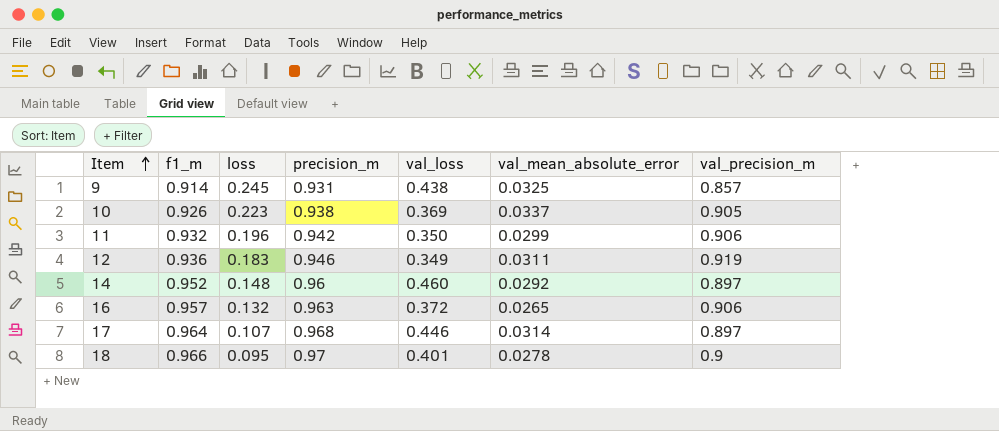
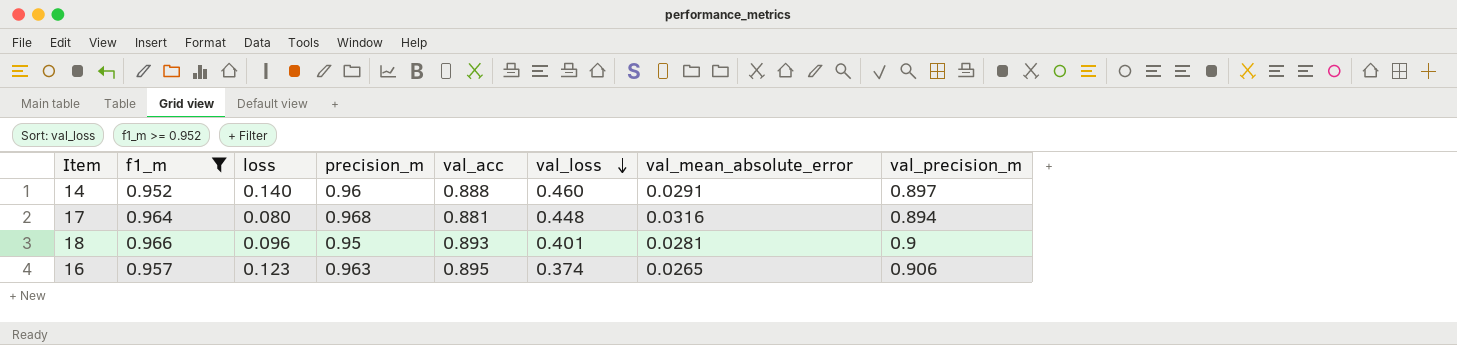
filter: none -> f1_m >= 0.952
row order: Item ascending -> val_loss descending
column val_acc | position: none -> 5
14 | loss: 0.148 -> 0.140
14 | val_mean_absolute_error: 0.0292 -> 0.0291
17 | loss: 0.107 -> 0.080
17 | val_loss: 0.446 -> 0.448
17 | val_mean_absolute_error: 0.0314 -> 0.0316
17 | val_precision_m: 0.897 -> 0.894
18 | loss: 0.095 -> 0.096
18 | precision_m: 0.97 -> 0.95
18 | val_mean_absolute_error: 0.0278 -> 0.0281
16 | loss: 0.132 -> 0.123
16 | val_loss: 0.372 -> 0.374

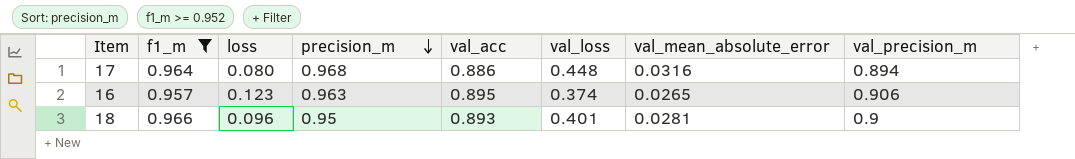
row order: val_loss descending -> precision_m descending
row 14: 0.952 | 0.140 | 0.96 | 0.888 | 0.460 | 0.0291 | 0.897 -> none
17 | val_acc: 0.881 -> 0.886

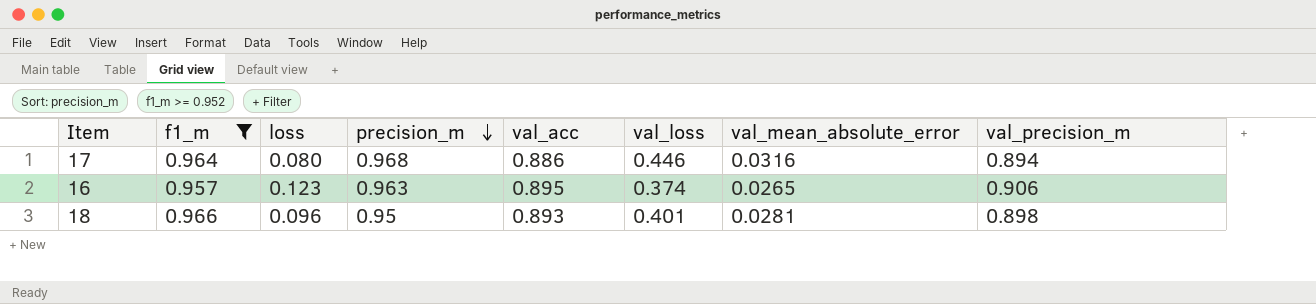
17 | val_loss: 0.448 -> 0.446
18 | val_precision_m: 0.9 -> 0.898

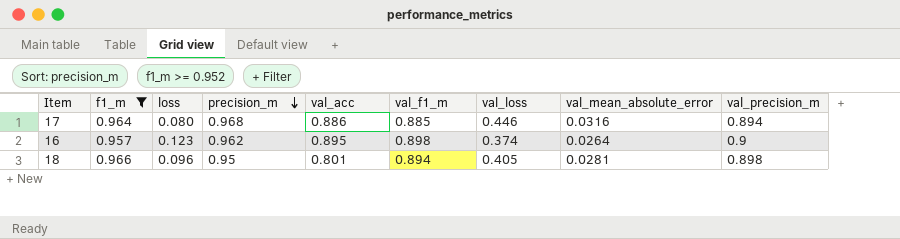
column val_f1_m | position: none -> 6
16 | precision_m: 0.963 -> 0.962
16 | val_mean_absolute_error: 0.0265 -> 0.0264
16 | val_precision_m: 0.906 -> 0.9
18 | val_acc: 0.893 -> 0.801
18 | val_loss: 0.401 -> 0.405

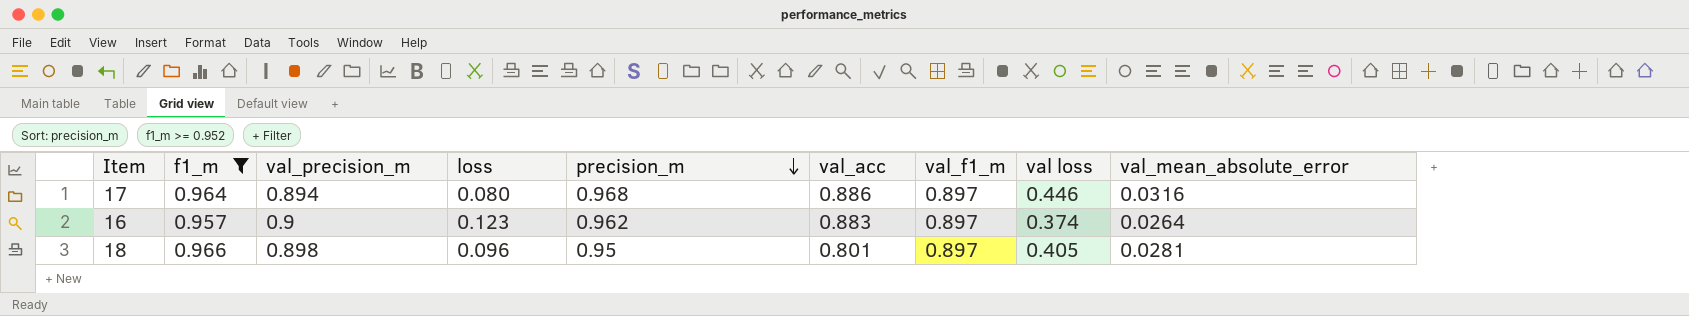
column val_precision_m | position: 9 -> 3
column name: val_loss -> val loss
17 | val_f1_m: 0.885 -> 0.897
16 | val_acc: 0.895 -> 0.883
16 | val_f1_m: 0.898 -> 0.897
18 | val_f1_m: 0.894 -> 0.897

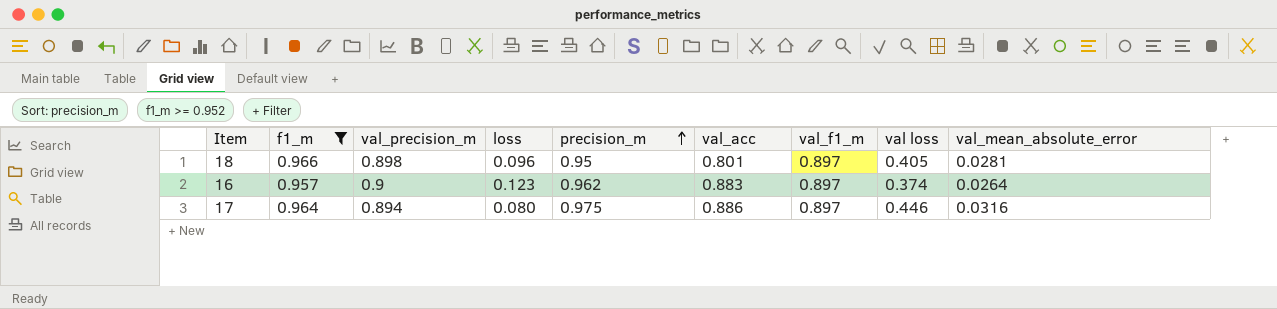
row order: precision_m descending -> precision_m ascending
17 | precision_m: 0.968 -> 0.975

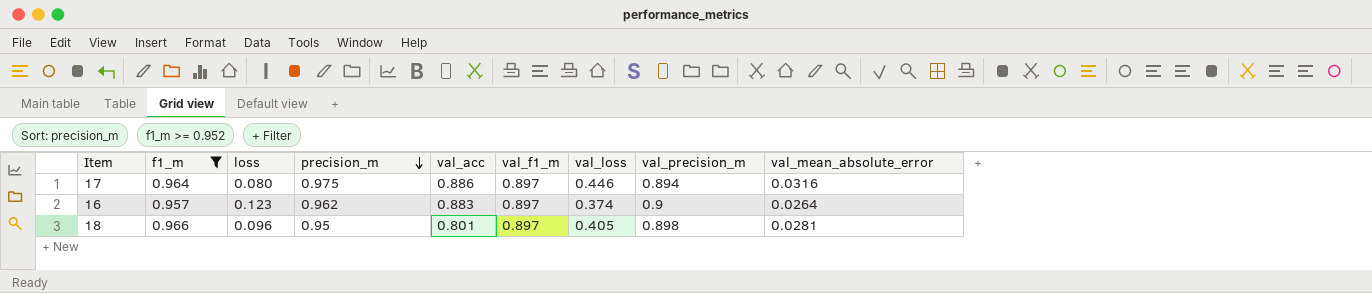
row order: precision_m ascending -> precision_m descending
column name: val loss -> val_loss
column val_precision_m | position: 3 -> 8

